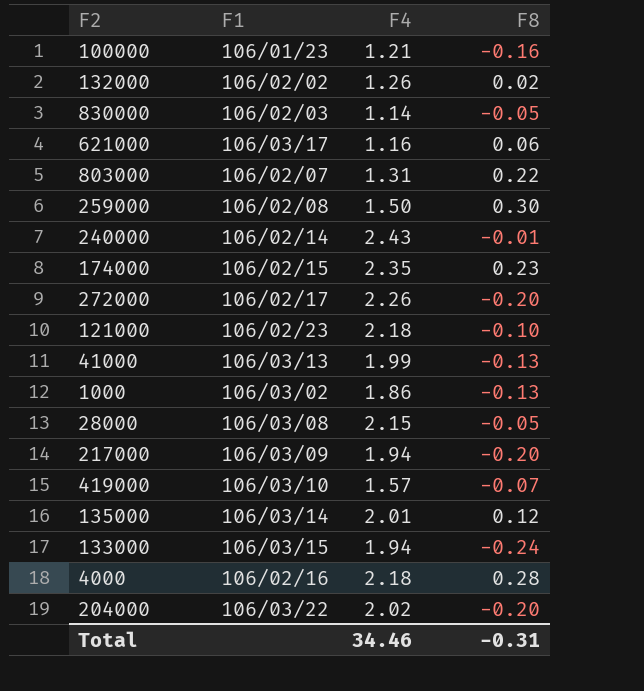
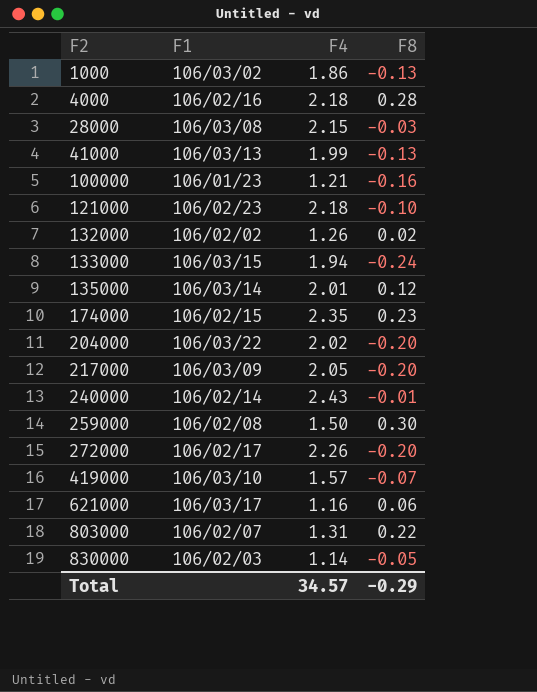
row order: none -> F2 ascending
28000 | F8: -0.05 -> -0.03
217000 | F4: 1.94 -> 2.05
Total | F4: 34.46 -> 34.57
Total | F8: -0.31 -> -0.29

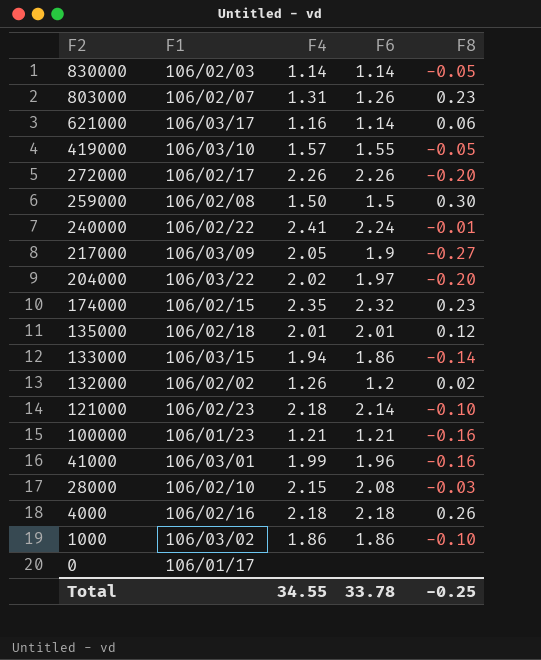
row order: F2 ascending -> F2 descending
column F6 | position: none -> 4
803000 | F8: 0.22 -> 0.23
419000 | F8: -0.07 -> -0.05
240000 | F1: 106/02/14 -> 106/02/22
240000 | F4: 2.43 -> 2.41
217000 | F8: -0.20 -> -0.27
135000 | F1: 106/03/14 -> 106/02/18
133000 | F8: -0.24 -> -0.14
41000 | F1: 106/03/13 -> 106/03/01
41000 | F8: -0.13 -> -0.16
28000 | F1: 106/03/08 -> 106/02/10
4000 | F8: 0.28 -> 0.26
1000 | F8: -0.13 -> -0.10
row 0: none -> 106/01/17 | none | none | none
Total | F4: 34.57 -> 34.55
Total | F8: -0.29 -> -0.25

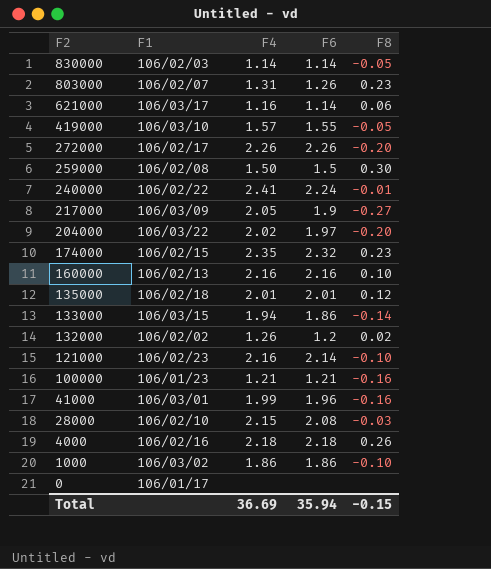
row 160000: none -> 106/02/13 | 2.16 | 2.16 | 0.10
121000 | F4: 2.18 -> 2.16
Total | F4: 34.55 -> 36.69
Total | F6: 33.78 -> 35.94
Total | F8: -0.25 -> -0.15

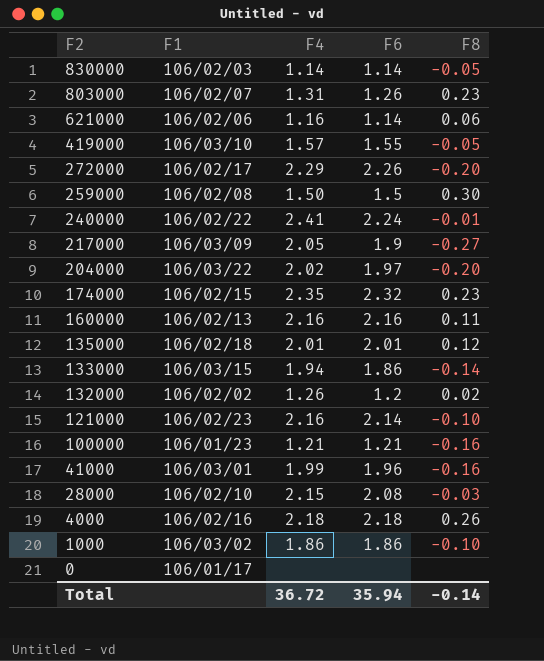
621000 | F1: 106/03/17 -> 106/02/06
272000 | F4: 2.26 -> 2.29
160000 | F8: 0.10 -> 0.11
Total | F4: 36.69 -> 36.72
Total | F8: -0.15 -> -0.14

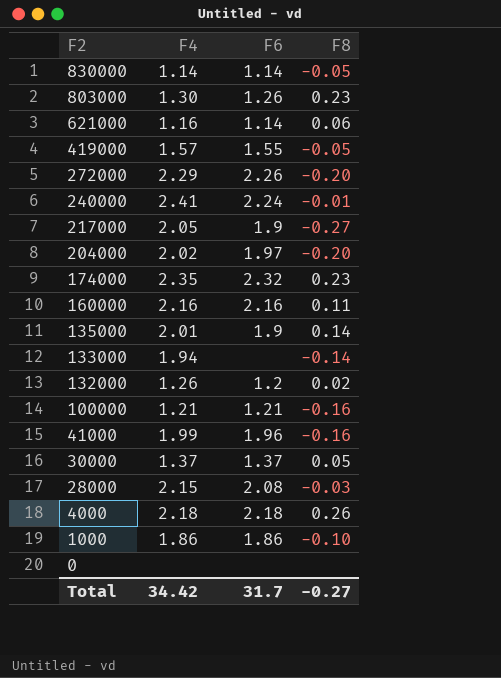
column F1 | position: 2 -> none
row 259000: 106/02/08 | 1.50 | 1.5 | 0.30 -> none
row 121000: 106/02/23 | 2.16 | 2.14 | -0.10 -> none
803000 | F4: 1.31 -> 1.30
135000 | F6: 2.01 -> 1.9
135000 | F8: 0.12 -> 0.14
133000 | F6: 1.86 -> none
row 30000: none -> 1.37 | 1.37 | 0.05
Total | F4: 36.72 -> 34.42
Total | F6: 35.94 -> 31.7
Total | F8: -0.14 -> -0.27

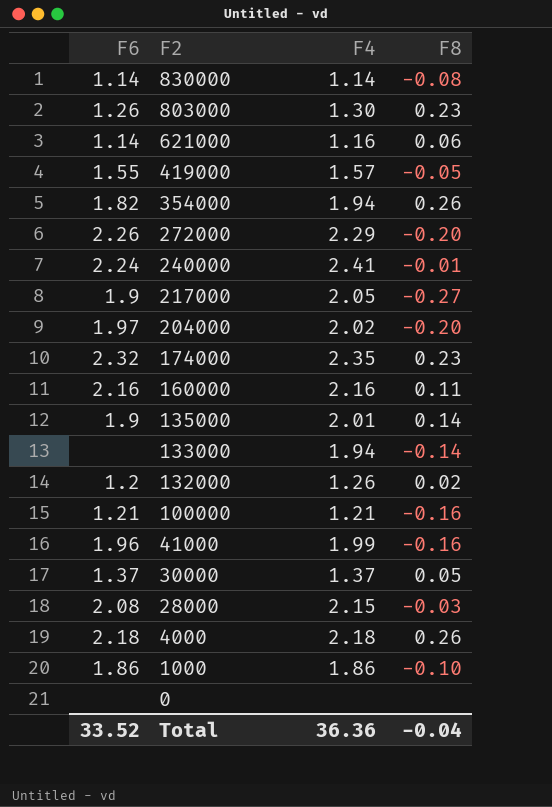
column F6 | position: 3 -> 1
830000 | F8: -0.05 -> -0.08
row 354000: none -> 1.82 | 1.94 | 0.26
Total | F6: 31.7 -> 33.52
Total | F4: 34.42 -> 36.36
Total | F8: -0.27 -> -0.04

